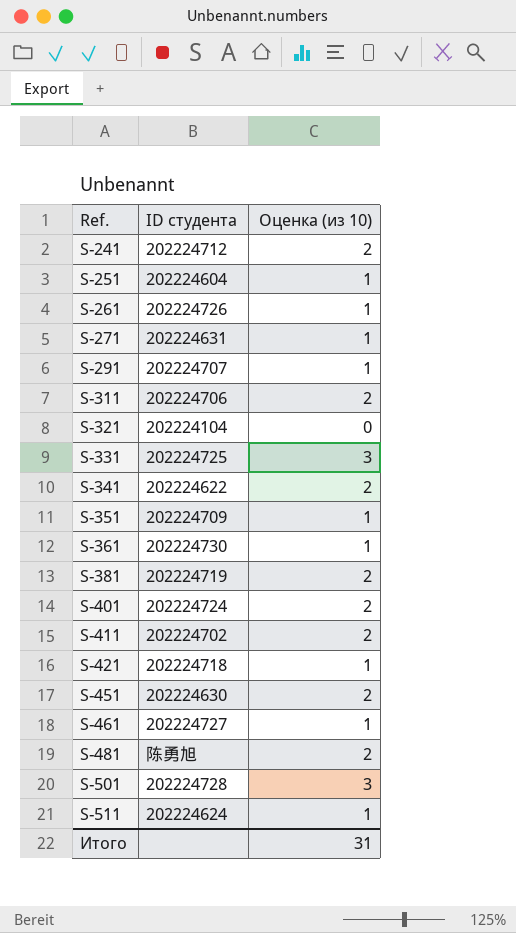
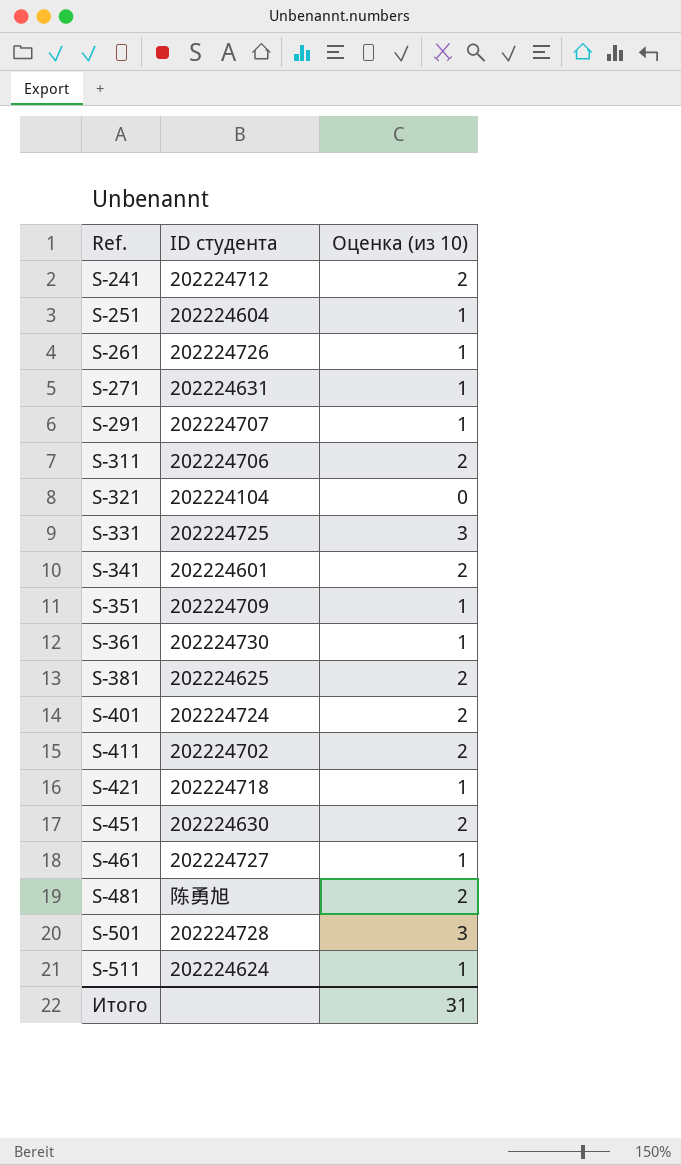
S-341 | ID студента: 202224622 -> 202224601
S-381 | ID студента: 202224719 -> 202224625

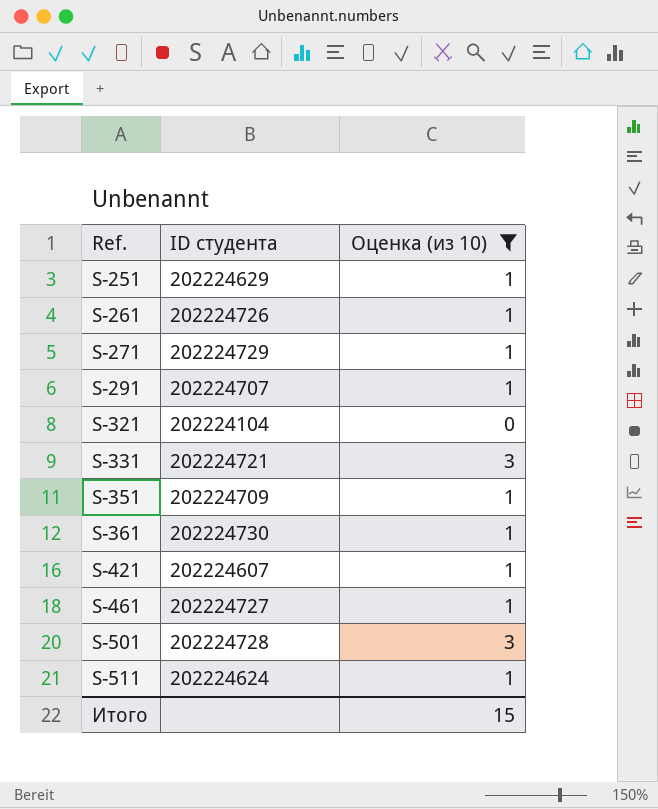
filter: none -> Оценка (из 10) != 2
S-251 | ID студента: 202224604 -> 202224629
S-271 | ID студента: 202224631 -> 202224729
S-331 | ID студента: 202224725 -> 202224721
S-421 | ID студента: 202224718 -> 202224607
Итого | Оценка (из 10): 31 -> 15

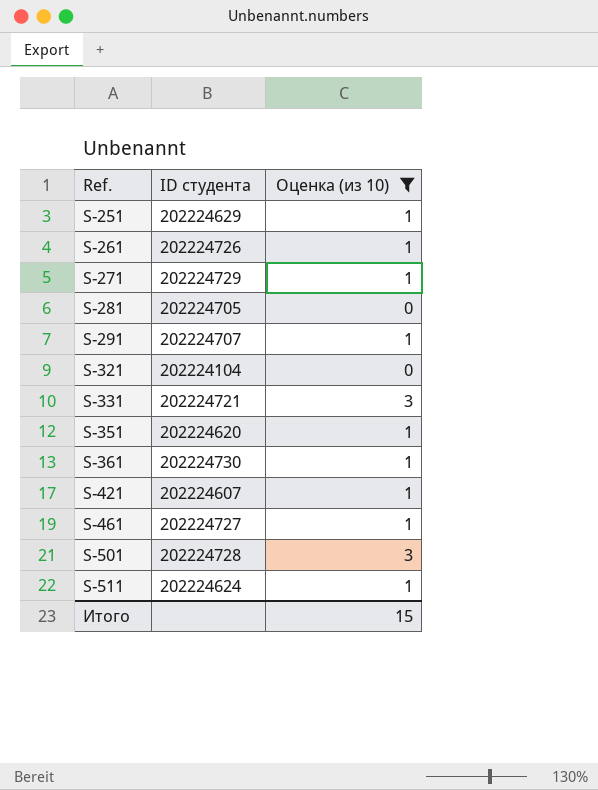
row S-281: none -> 202224705 | 0
S-351 | ID студента: 202224709 -> 202224620

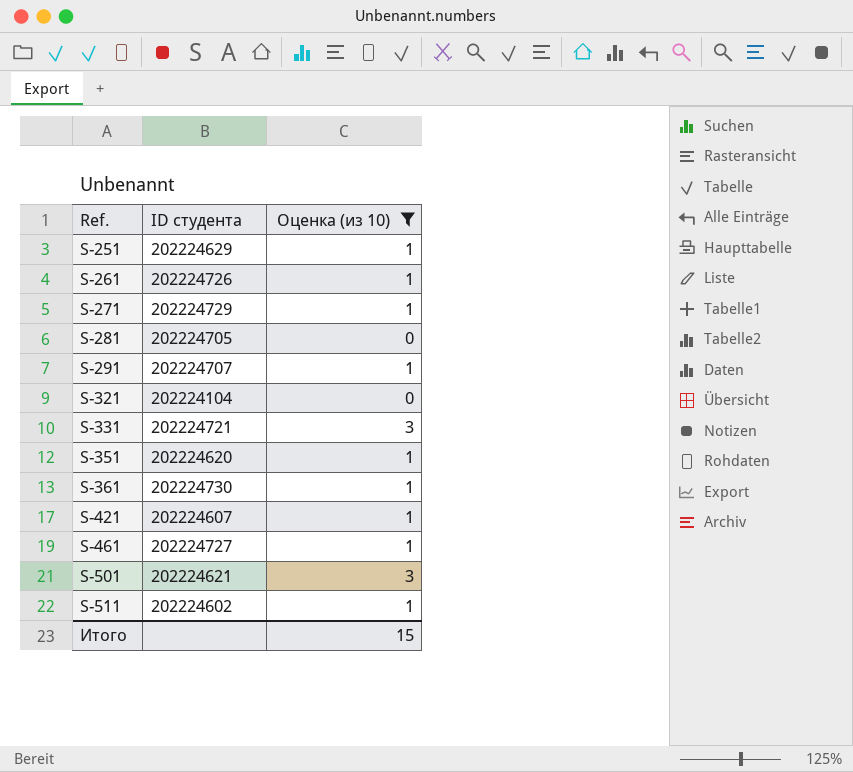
S-501 | ID студента: 202224728 -> 202224621
S-511 | ID студента: 202224624 -> 202224602

